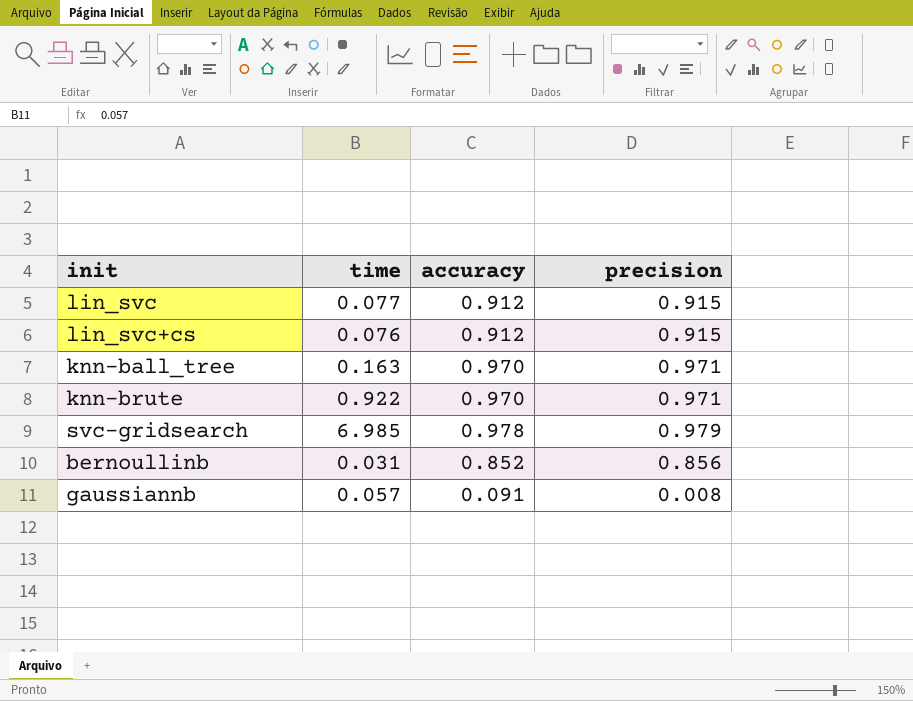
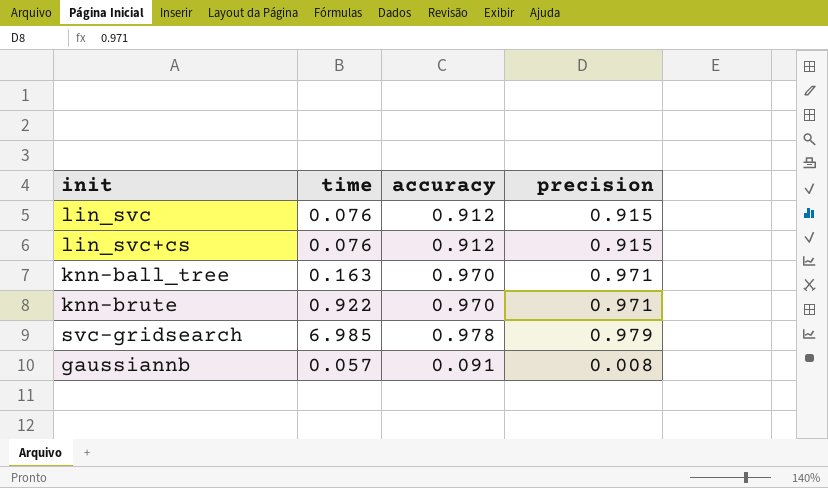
row bernoullinb: 0.031 | 0.852 | 0.856 -> none
lin_svc | time: 0.077 -> 0.076

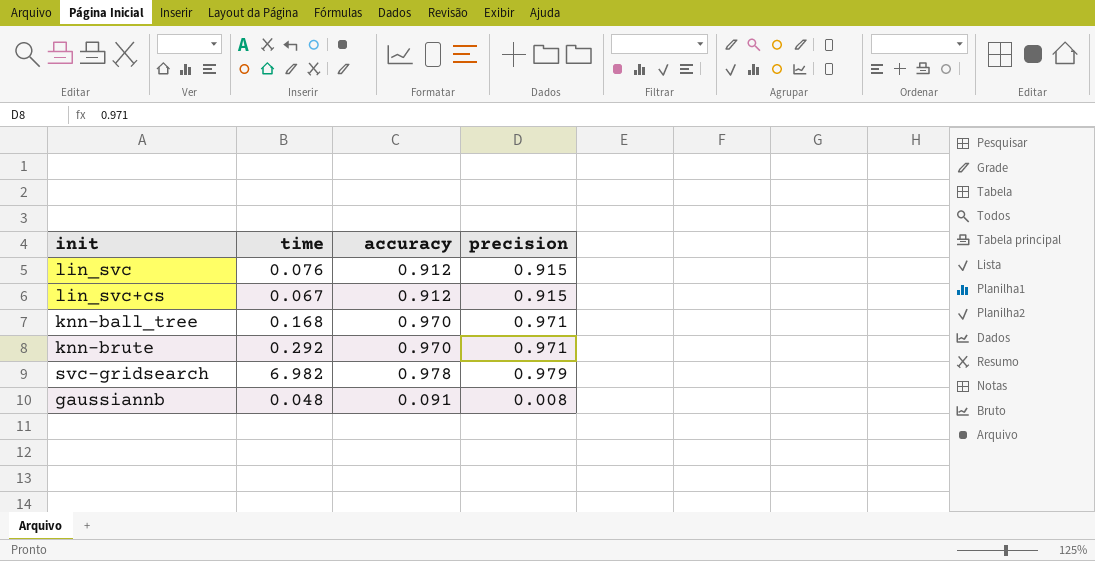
lin_svc+cs | time: 0.076 -> 0.067
knn-ball_tree | time: 0.163 -> 0.168
knn-brute | time: 0.922 -> 0.292
svc-gridsearch | time: 6.985 -> 6.982
gaussiannb | time: 0.057 -> 0.048

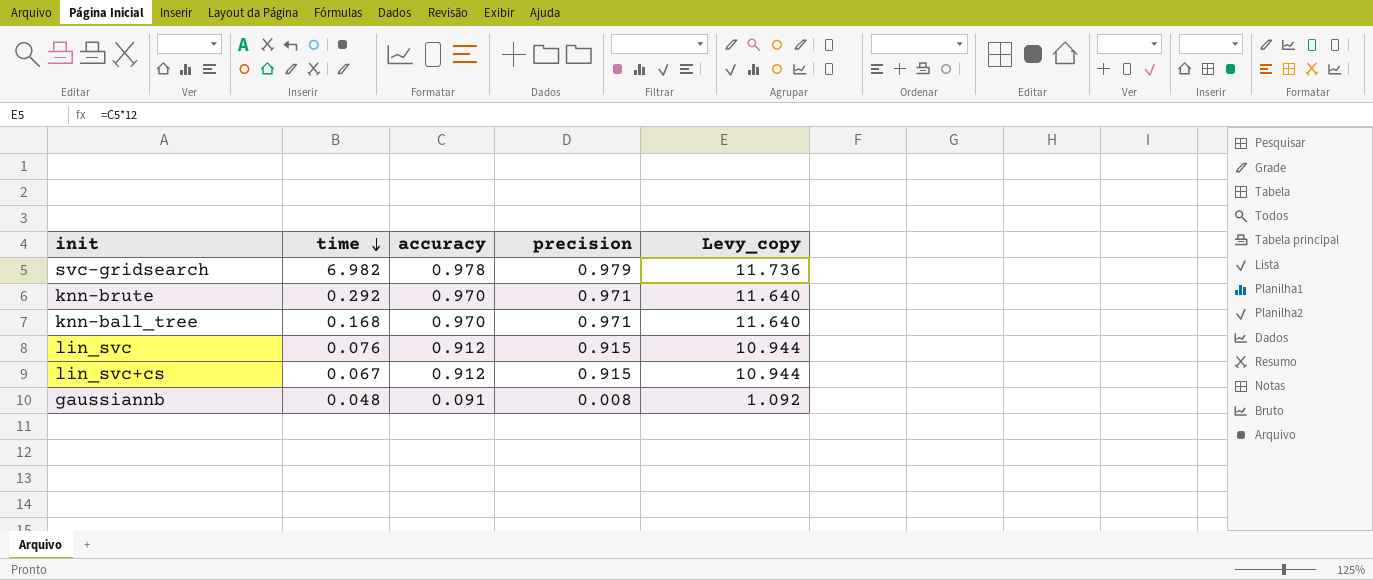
row order: none -> time descending
column Levy_copy | formula: none -> [accuracy] * 12

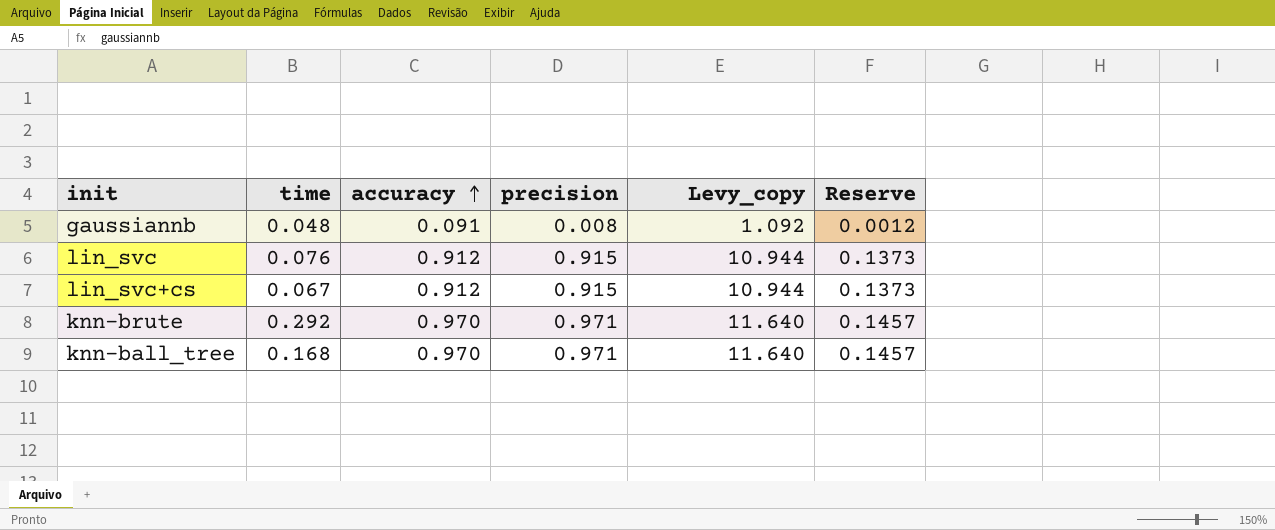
row order: time descending -> accuracy ascending
column Reserve | formula: none -> [precision] * 0.15
row svc-gridsearch: 6.982 | 0.978 | 0.979 | 11.736 -> none

